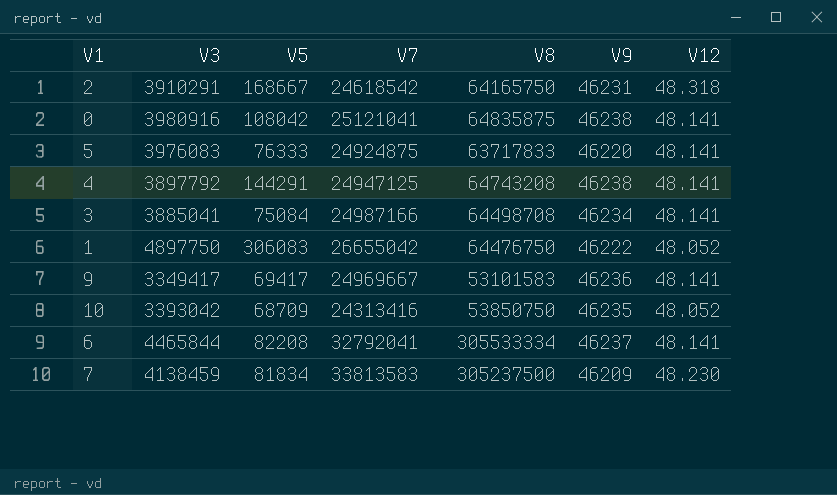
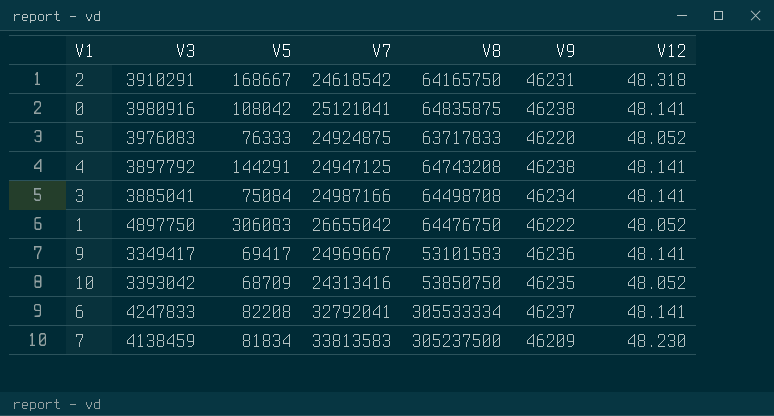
5 | V12: 48.141 -> 48.052
6 | V3: 4465844 -> 4247833

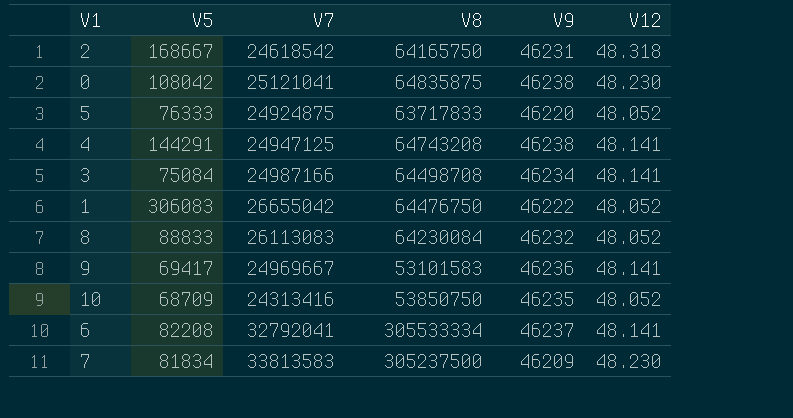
column V3 | position: 2 -> none
0 | V12: 48.141 -> 48.230
row 8: none -> 88833 | 26113083 | 64230084 | 46232 | 48.052

